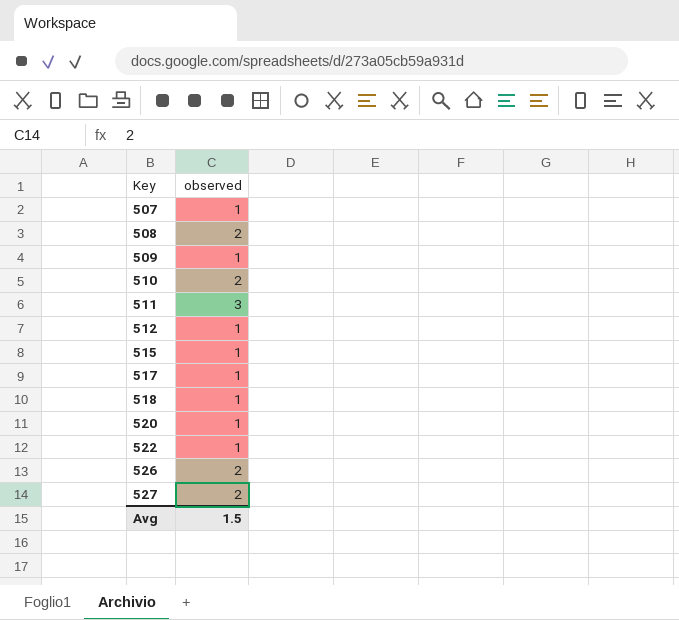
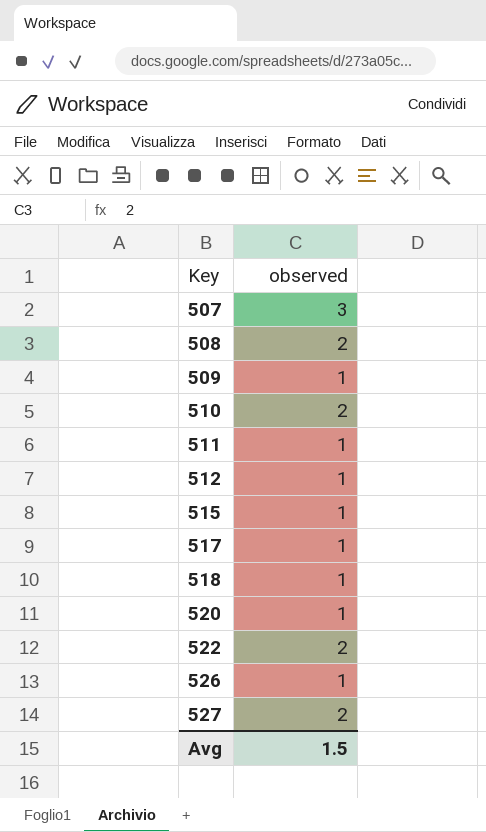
507 | observed: 1 -> 3
511 | observed: 3 -> 1
522 | observed: 1 -> 2
526 | observed: 2 -> 1

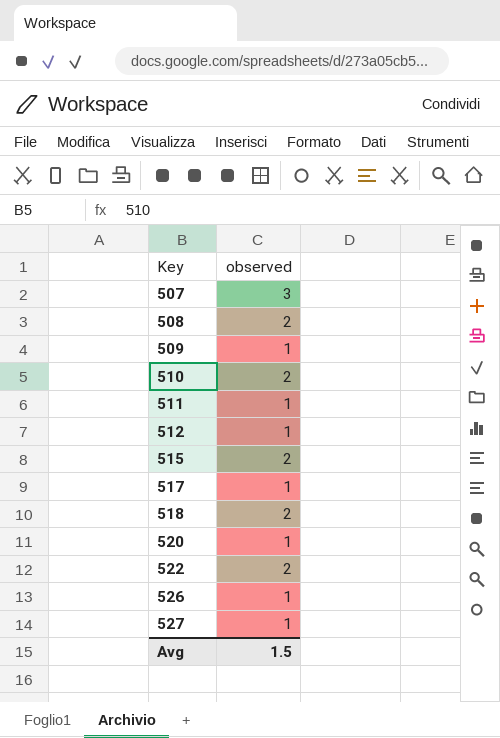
515 | observed: 1 -> 2
518 | observed: 1 -> 2
527 | observed: 2 -> 1

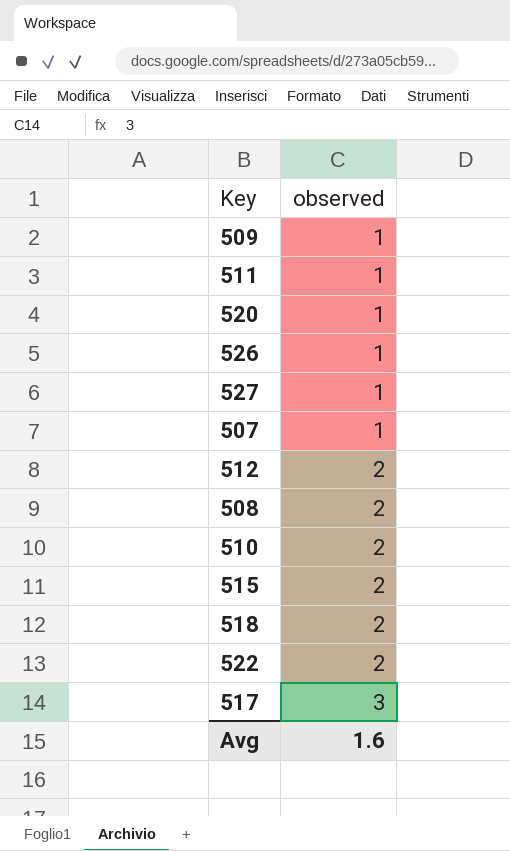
row order: Key ascending -> observed ascending
507 | observed: 3 -> 1
512 | observed: 1 -> 2
517 | observed: 1 -> 3
Avg | observed: 1.5 -> 1.6

